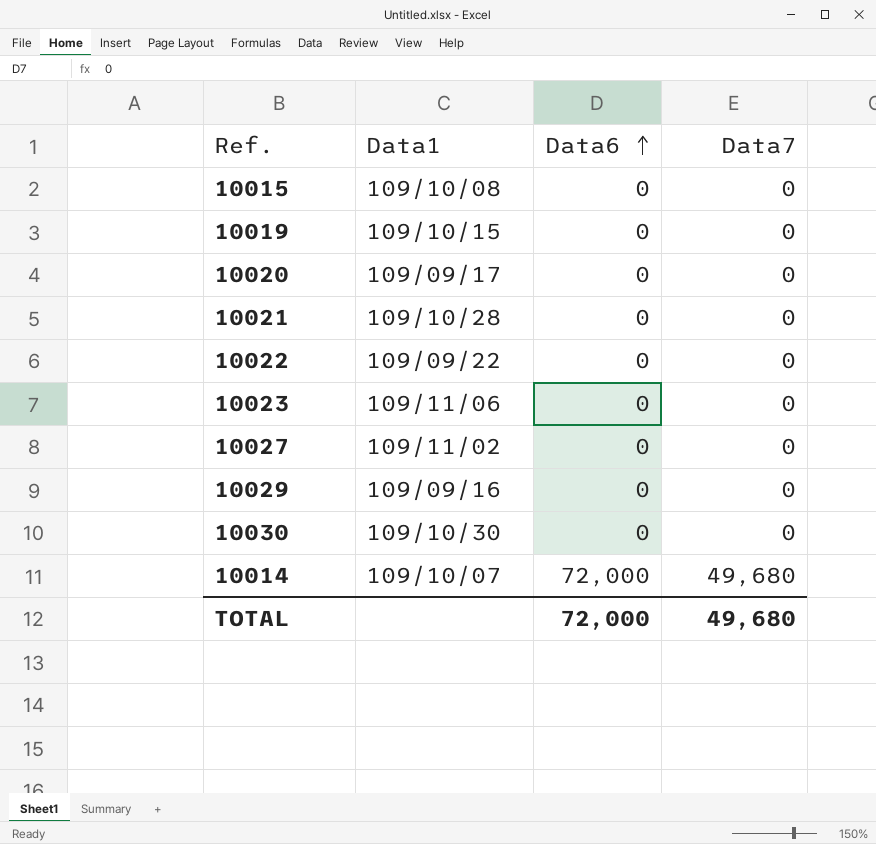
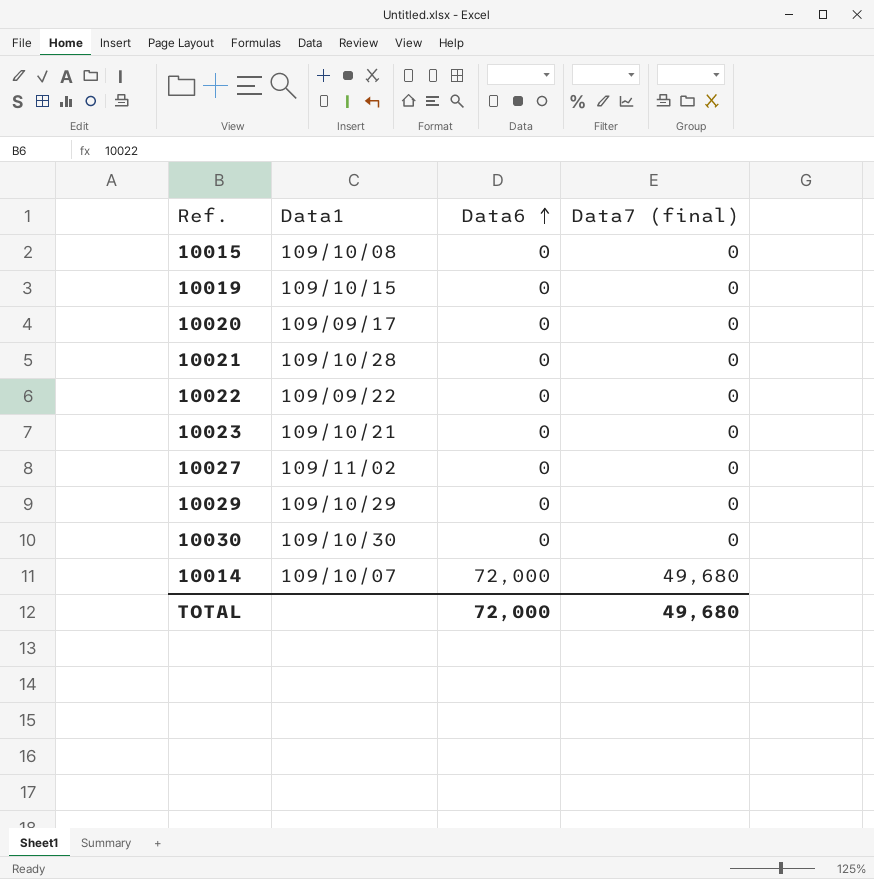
column name: Data7 -> Data7 (final)
10023 | Data1: 109/11/06 -> 109/10/21
10029 | Data1: 109/09/16 -> 109/10/29

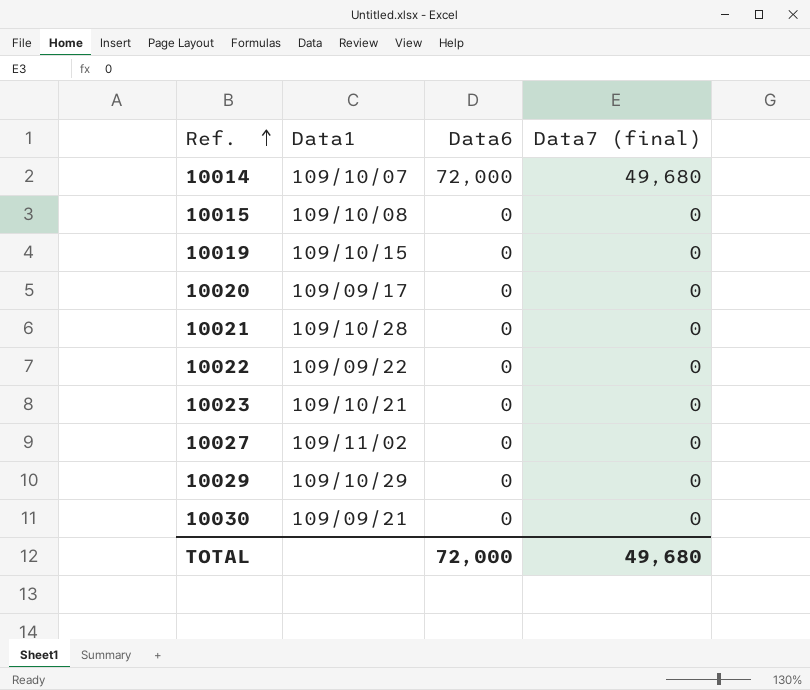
row order: Data6 ascending -> Ref. ascending
10030 | Data1: 109/10/30 -> 109/09/21

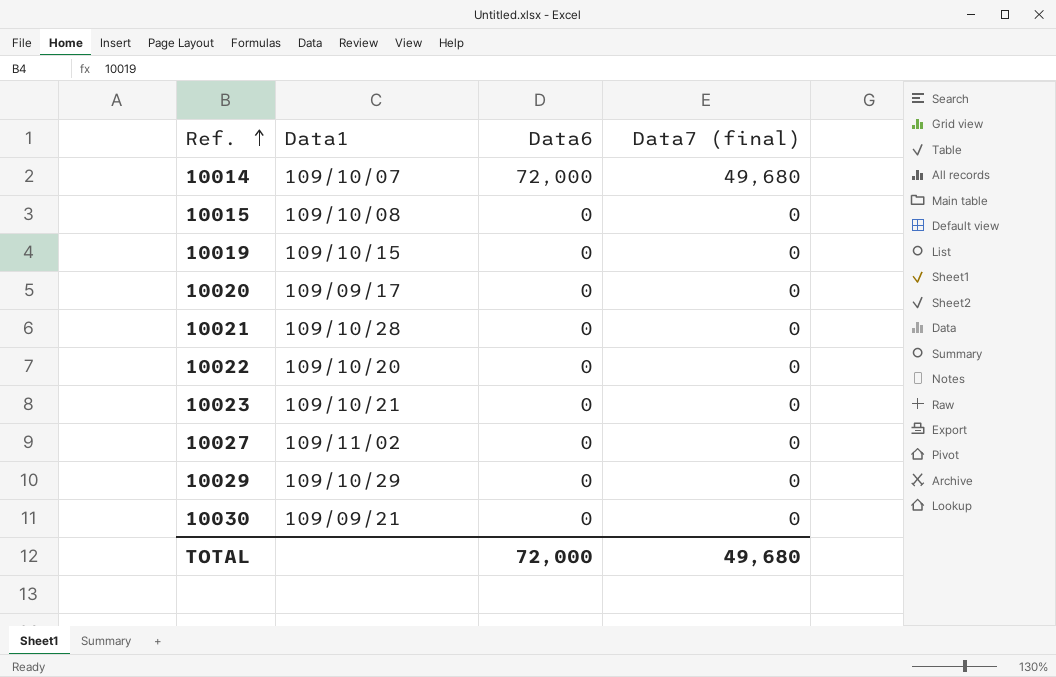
10022 | Data1: 109/09/22 -> 109/10/20

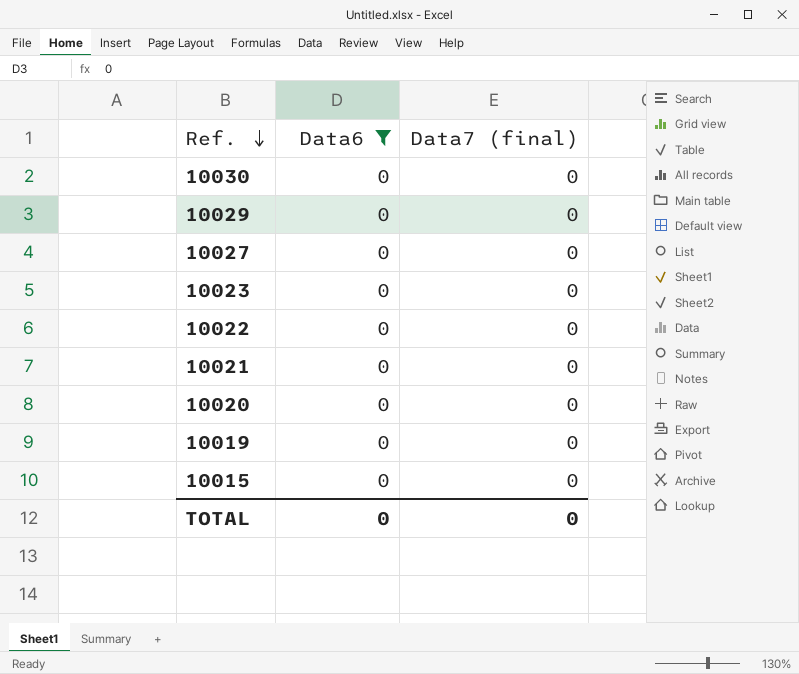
filter: none -> Data6 = 0
row order: Ref. ascending -> Ref. descending
column Data1 | position: 2 -> none
TOTAL | Data6: 72,000 -> 0
TOTAL | Data7 (final): 49,680 -> 0

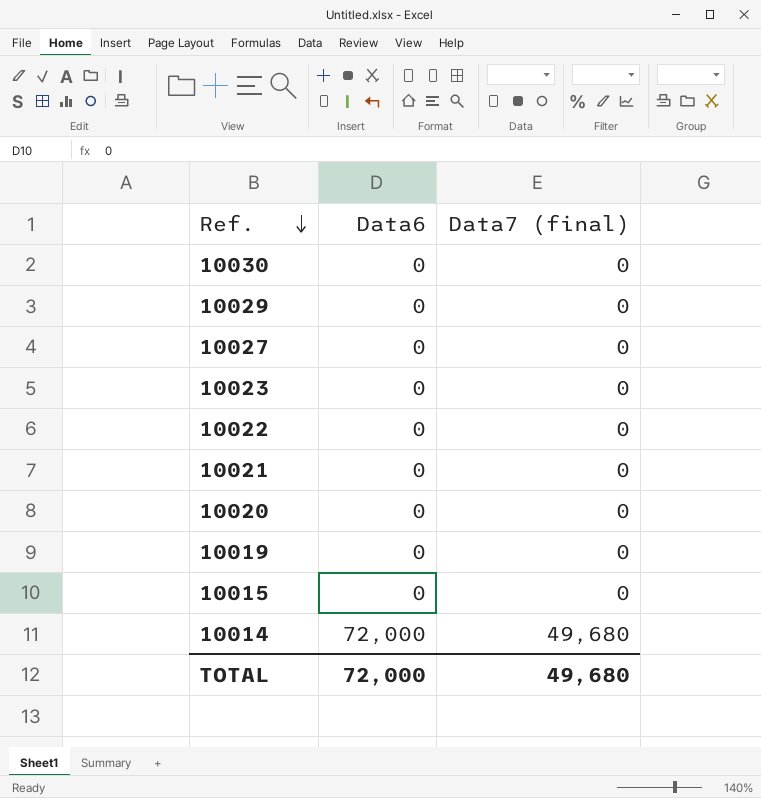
filter: Data6 = 0 -> none
TOTAL | Data6: 0 -> 72,000
TOTAL | Data7 (final): 0 -> 49,680

